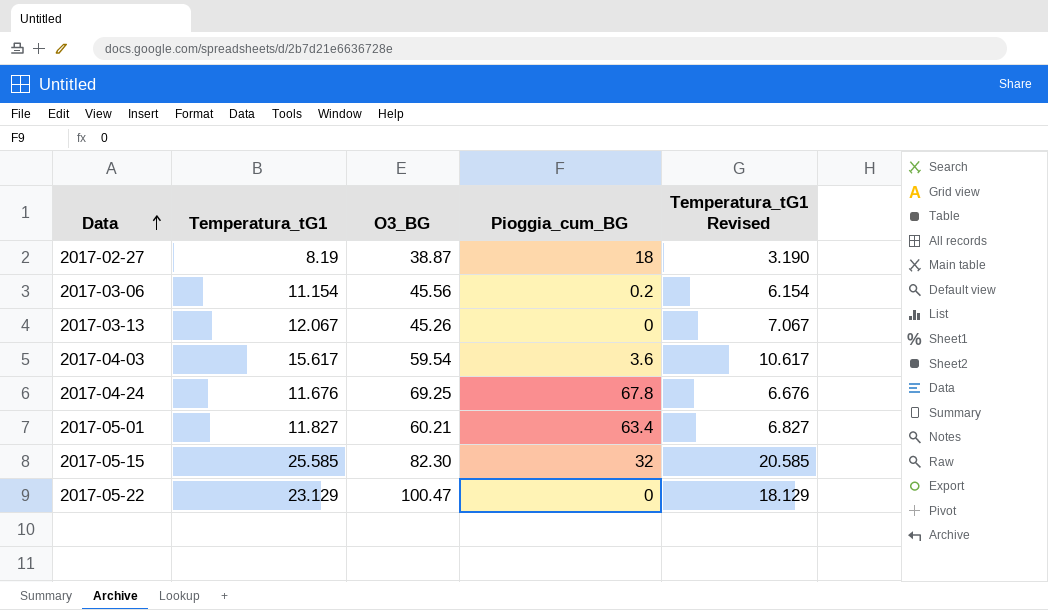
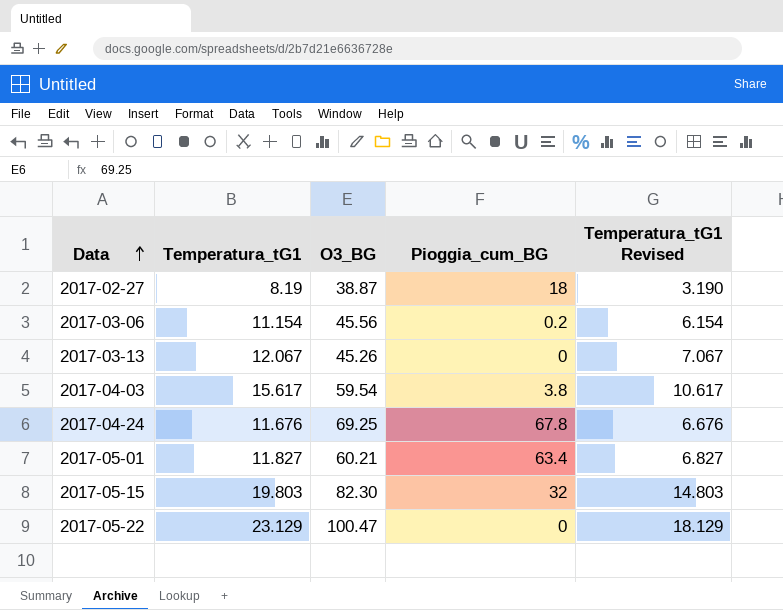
2017-04-03 | Pioggia_cum_BG: 3.6 -> 3.8
2017-05-15 | Temperatura_tG1: 25.585 -> 19.803
2017-05-15 | Temperatura_tG1 Revised: 20.585 -> 14.803

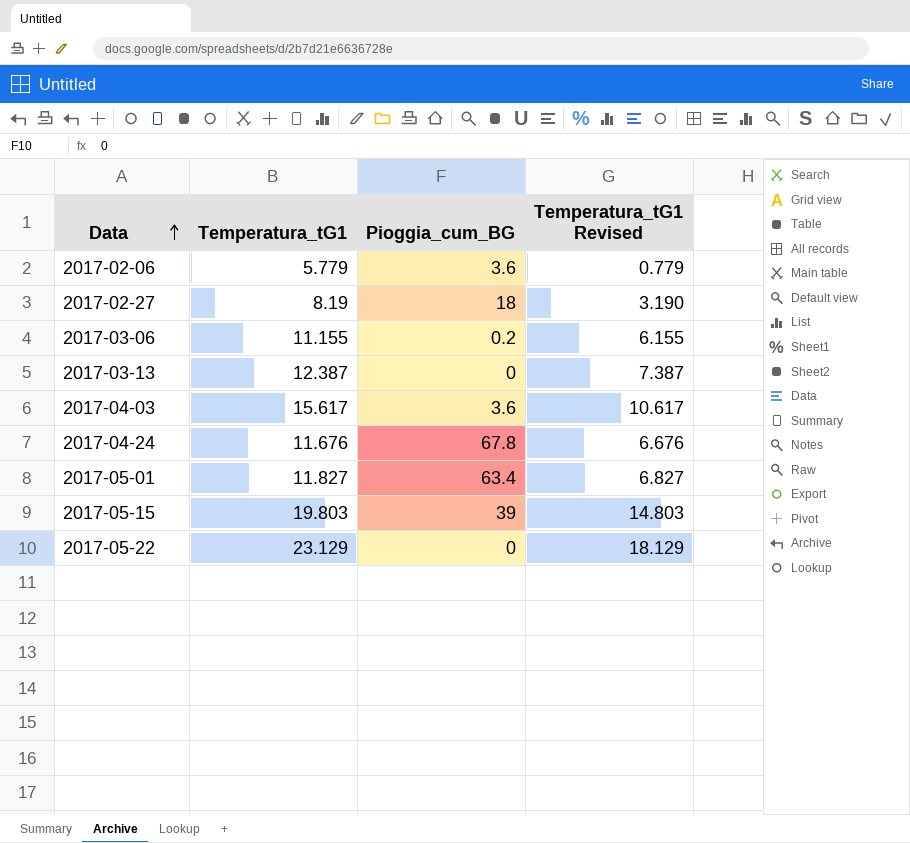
column O3_BG | position: 3 -> none
row 2017-02-06: none -> 5.779 | 3.6 | 0.779
2017-03-06 | Temperatura_tG1: 11.154 -> 11.155
2017-03-06 | Temperatura_tG1 Revised: 6.154 -> 6.155
2017-03-13 | Temperatura_tG1: 12.067 -> 12.387
2017-03-13 | Temperatura_tG1 Revised: 7.067 -> 7.387
2017-04-03 | Pioggia_cum_BG: 3.8 -> 3.6
2017-05-15 | Pioggia_cum_BG: 32 -> 39

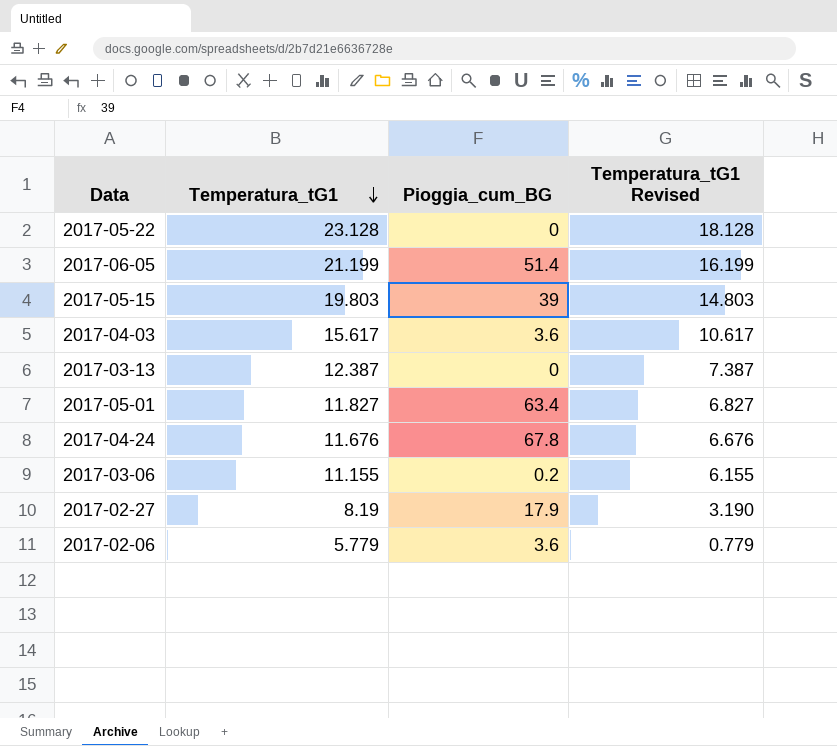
row order: Data ascending -> Temperatura_tG1 descending
2017-05-22 | Temperatura_tG1: 23.129 -> 23.128
2017-05-22 | Temperatura_tG1 Revised: 18.129 -> 18.128
row 2017-06-05: none -> 21.199 | 51.4 | 16.199
2017-02-27 | Pioggia_cum_BG: 18 -> 17.9

